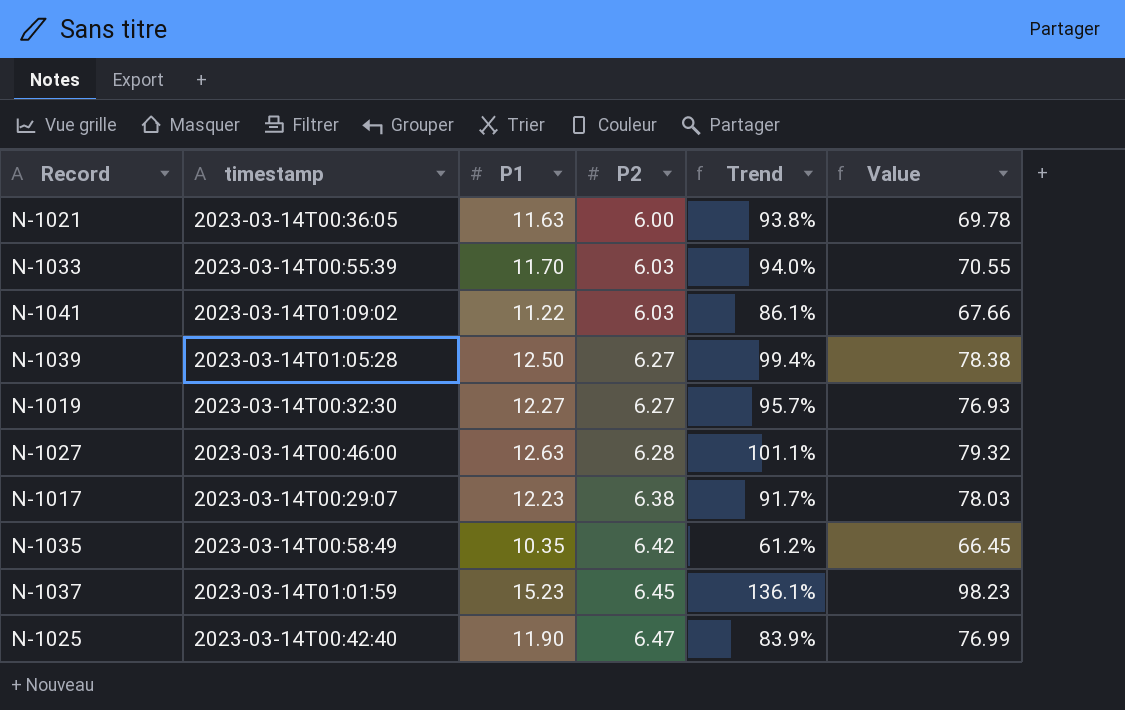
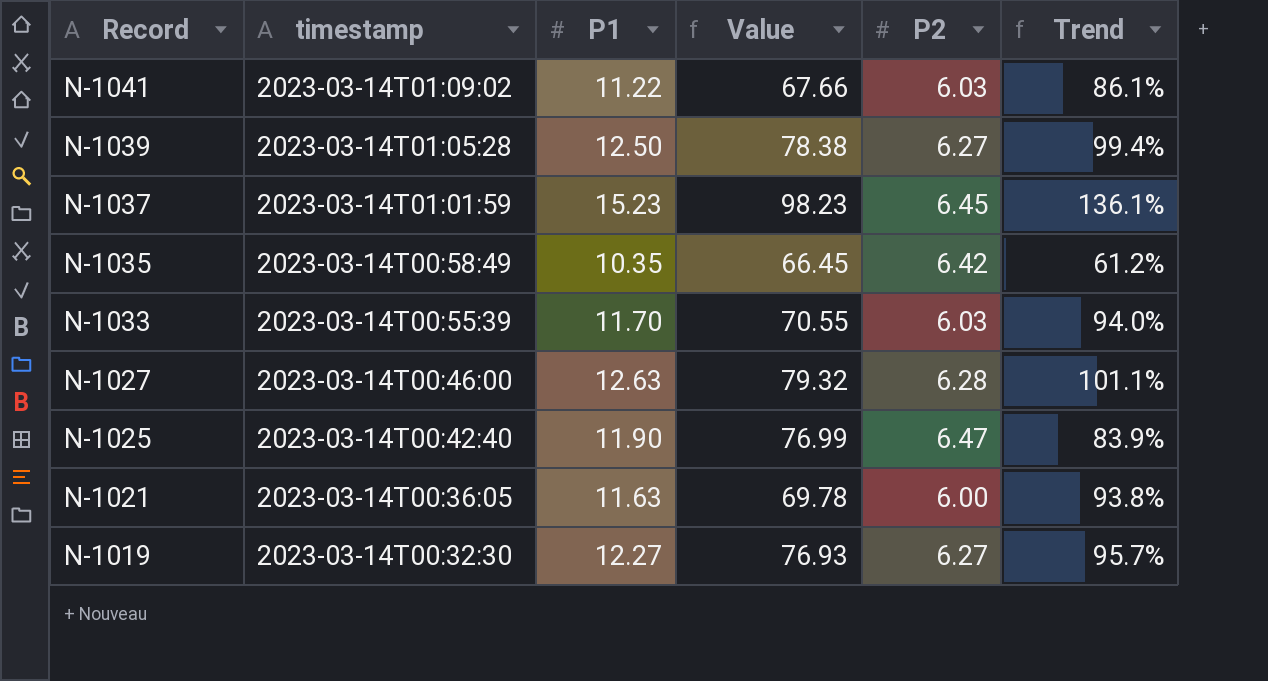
row order: P2 ascending -> Record descending
column Value | position: 6 -> 4
row N-1017: 2023-03-14T00:29:07 | 12.23 | 6.38 | 91.7% | 78.03 -> none

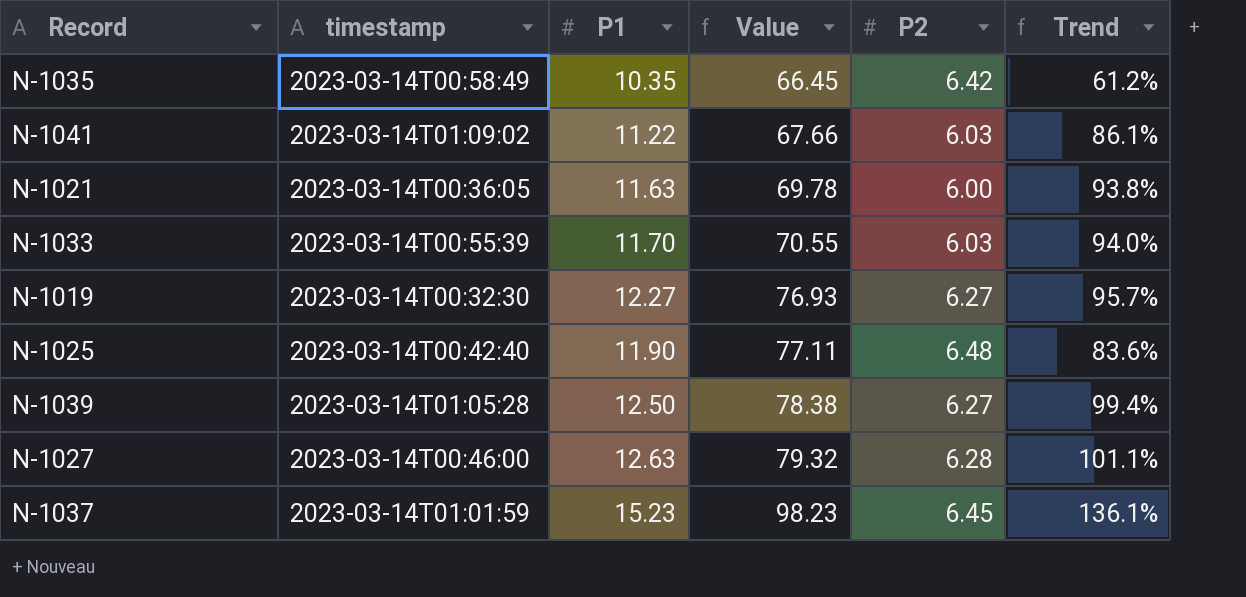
row order: Record descending -> Value ascending
N-1025 | Value: 76.99 -> 77.11
N-1025 | P2: 6.47 -> 6.48
N-1025 | Trend: 83.9% -> 83.6%

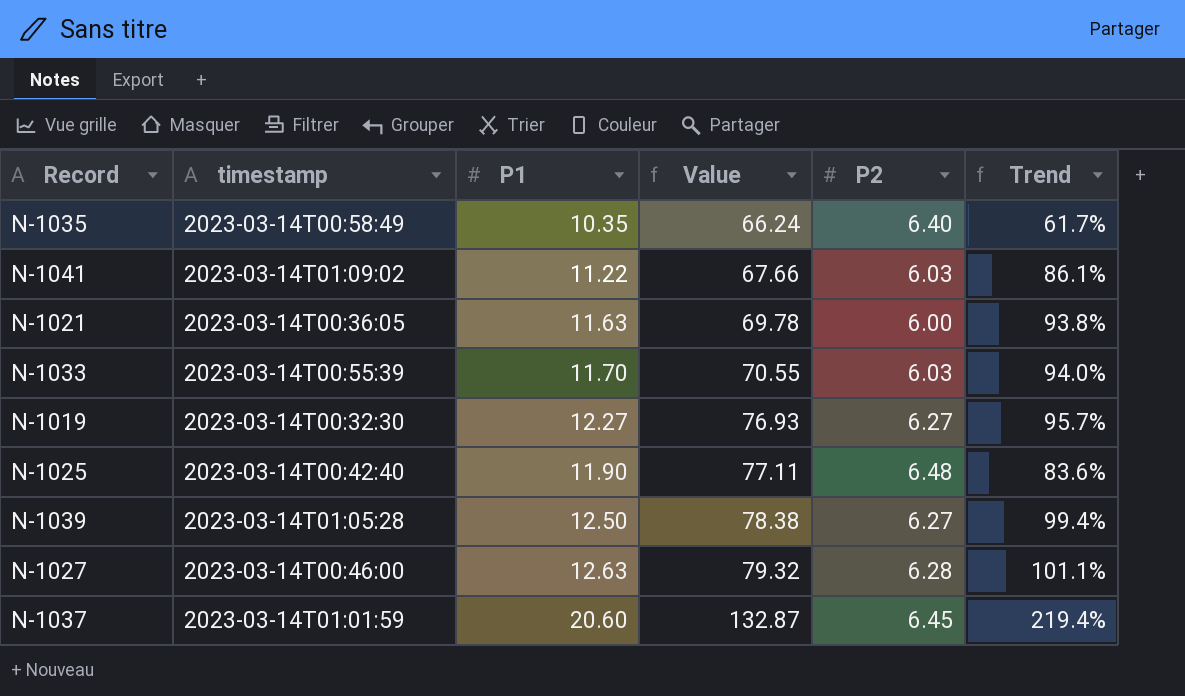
N-1035 | Value: 66.45 -> 66.24
N-1035 | P2: 6.42 -> 6.40
N-1035 | Trend: 61.2% -> 61.7%
N-1037 | P1: 15.23 -> 20.60
N-1037 | Value: 98.23 -> 132.87
N-1037 | Trend: 136.1% -> 219.4%

